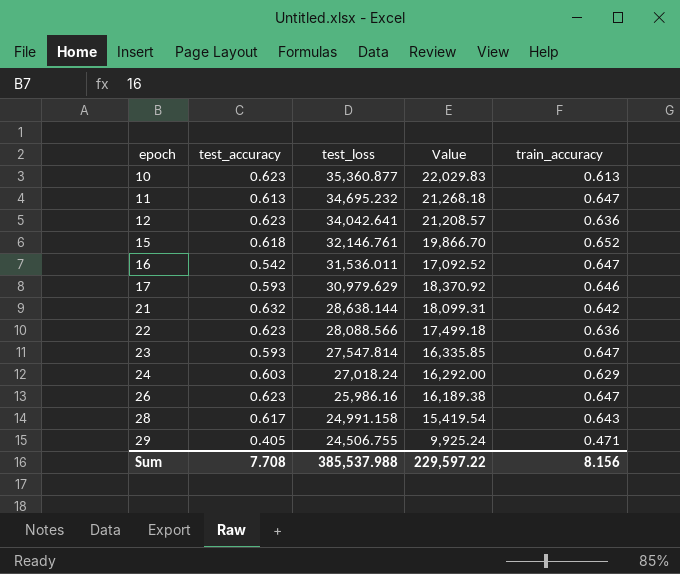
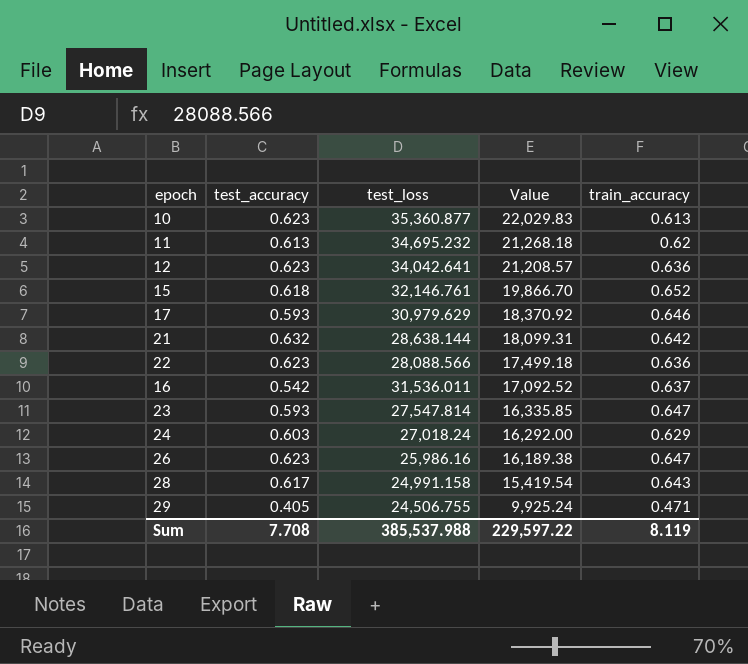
row order: epoch ascending -> Value descending
11 | train_accuracy: 0.647 -> 0.62
16 | train_accuracy: 0.647 -> 0.637
Sum | train_accuracy: 8.156 -> 8.119

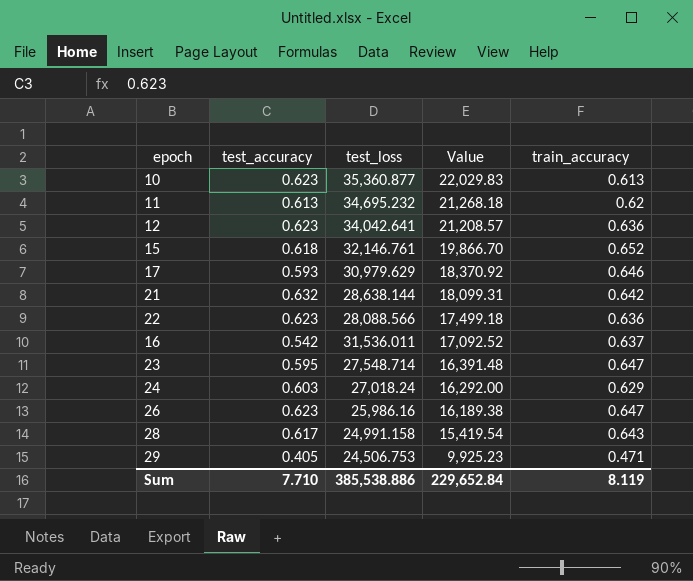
23 | test_accuracy: 0.593 -> 0.595
23 | test_loss: 27,547.814 -> 27,548.714
23 | Value: 16,335.85 -> 16,391.48
29 | test_loss: 24,506.755 -> 24,506.753
29 | Value: 9,925.24 -> 9,925.23
Sum | test_accuracy: 7.708 -> 7.710
Sum | test_loss: 385,537.988 -> 385,538.886
Sum | Value: 229,597.22 -> 229,652.84

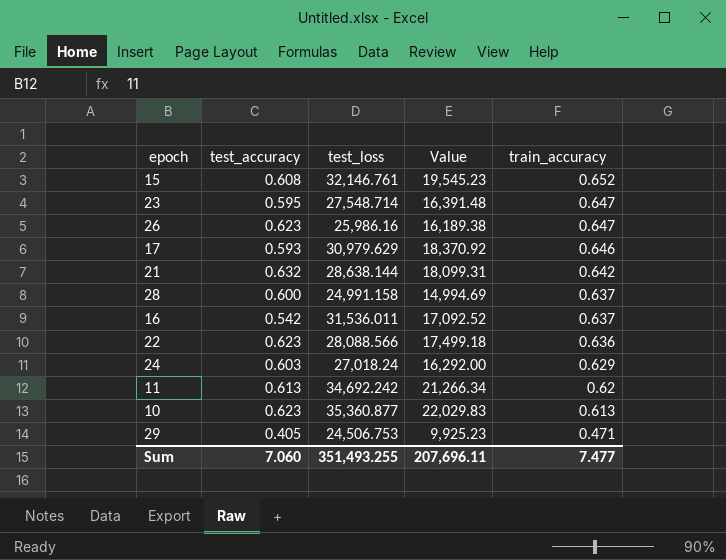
row order: Value descending -> train_accuracy descending
row 12: 0.623 | 34,042.641 | 21,208.57 | 0.636 -> none
15 | test_accuracy: 0.618 -> 0.608
15 | Value: 19,866.70 -> 19,545.23
28 | test_accuracy: 0.617 -> 0.600
28 | Value: 15,419.54 -> 14,994.69
28 | train_accuracy: 0.643 -> 0.637
11 | test_loss: 34,695.232 -> 34,692.242
11 | Value: 21,268.18 -> 21,266.34
Sum | test_accuracy: 7.710 -> 7.060
Sum | test_loss: 385,538.886 -> 351,493.255
Sum | Value: 229,652.84 -> 207,696.11
Sum | train_accuracy: 8.119 -> 7.477

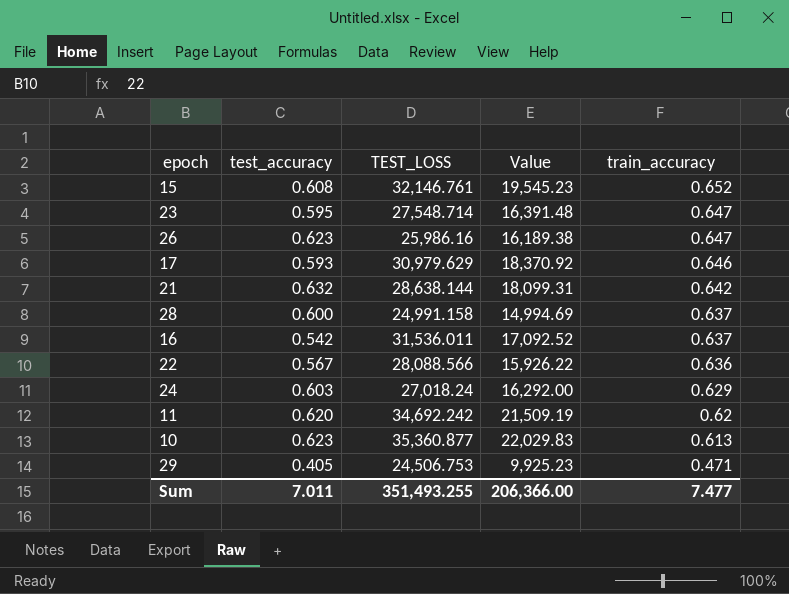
column name: test_loss -> TEST_LOSS
22 | test_accuracy: 0.623 -> 0.567
22 | Value: 17,499.18 -> 15,926.22
11 | test_accuracy: 0.613 -> 0.620
11 | Value: 21,266.34 -> 21,509.19
Sum | test_accuracy: 7.060 -> 7.011
Sum | Value: 207,696.11 -> 206,366.00

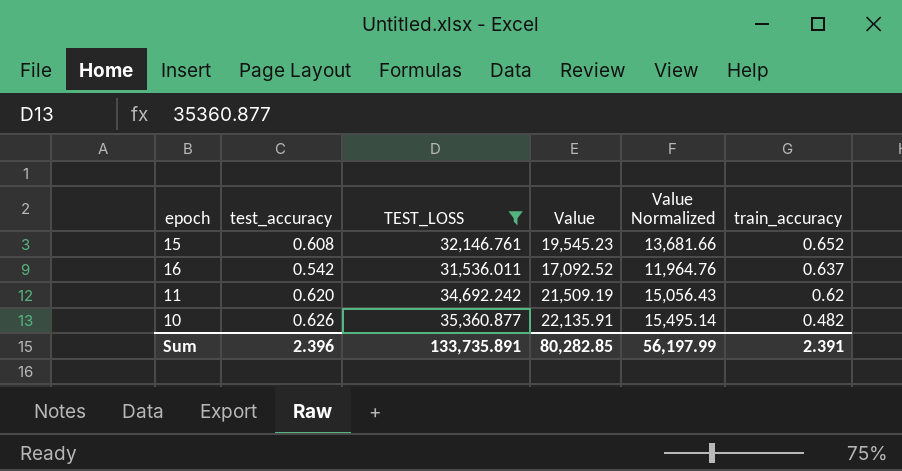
filter: none -> TEST_LOSS >= 31,536.011
column Value Normalized | formula: none -> [Value] * 0.7
10 | test_accuracy: 0.623 -> 0.626
10 | Value: 22,029.83 -> 22,135.91
10 | train_accuracy: 0.613 -> 0.482
Sum | test_accuracy: 7.011 -> 2.396
Sum | TEST_LOSS: 351,493.255 -> 133,735.891
Sum | Value: 206,366.00 -> 80,282.85
Sum | train_accuracy: 7.477 -> 2.391

